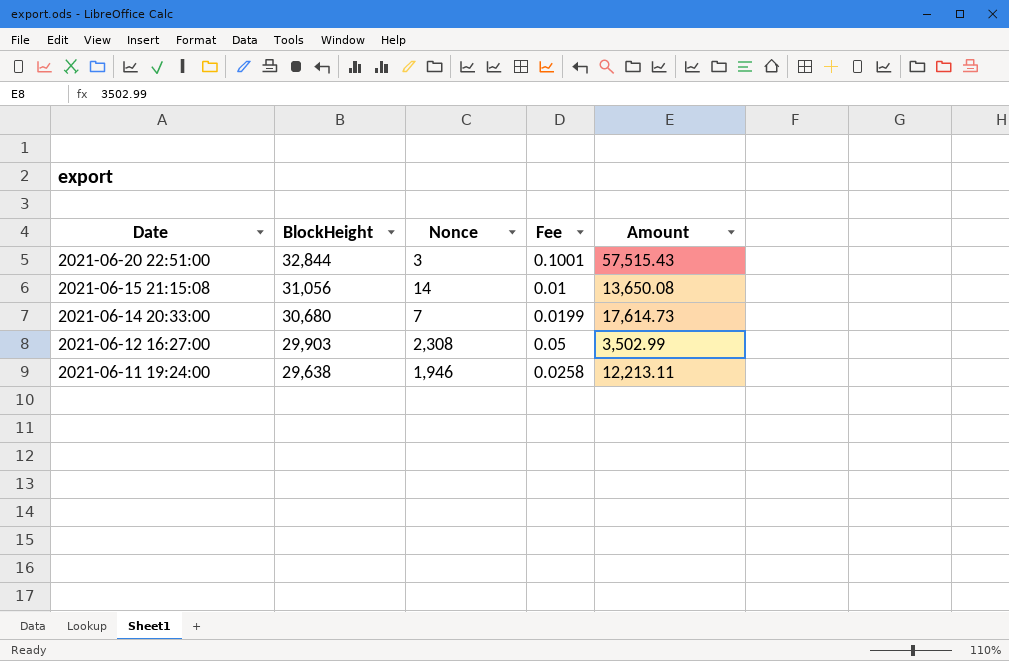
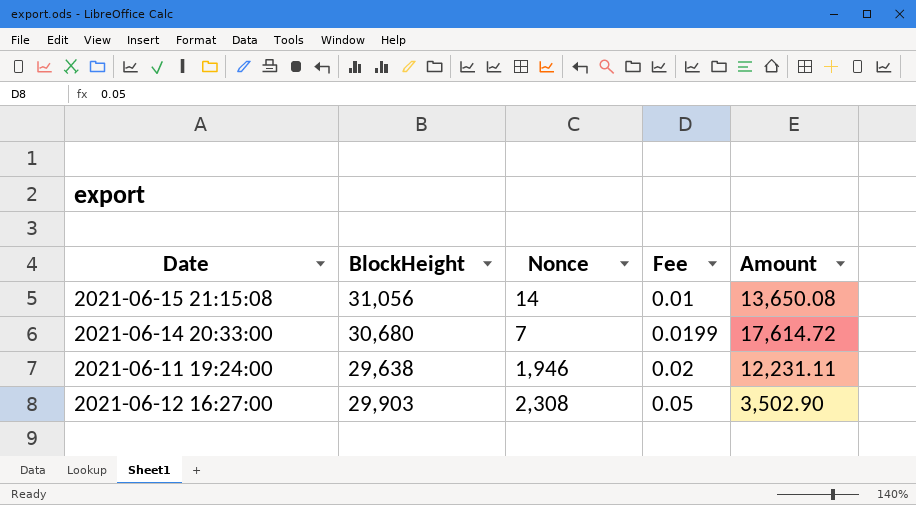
row order: Date descending -> Fee ascending
row 2021-06-20 22:51:00: 32,844 | 3 | 0.1001 | 57,515.43 -> none
2021-06-14 20:33:00 | Amount: 17,614.73 -> 17,614.72
2021-06-11 19:24:00 | Fee: 0.0258 -> 0.02
2021-06-11 19:24:00 | Amount: 12,213.11 -> 12,231.11
2021-06-12 16:27:00 | Amount: 3,502.99 -> 3,502.90

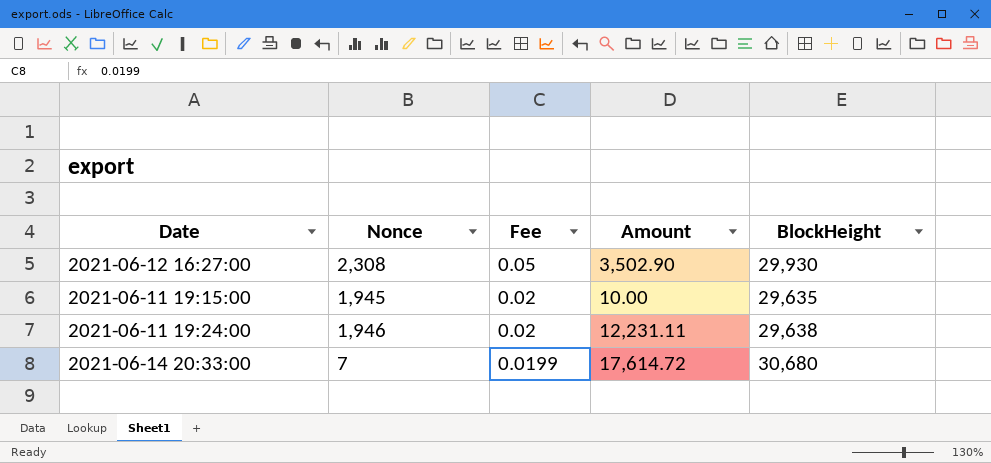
row order: Fee ascending -> Fee descending
column BlockHeight | position: 2 -> 5
row 2021-06-15 21:15:08: 31,056 | 14 | 0.01 | 13,650.08 -> none
2021-06-12 16:27:00 | BlockHeight: 29,903 -> 29,930
row 2021-06-11 19:15:00: none -> 1,945 | 0.02 | 10.00 | 29,635

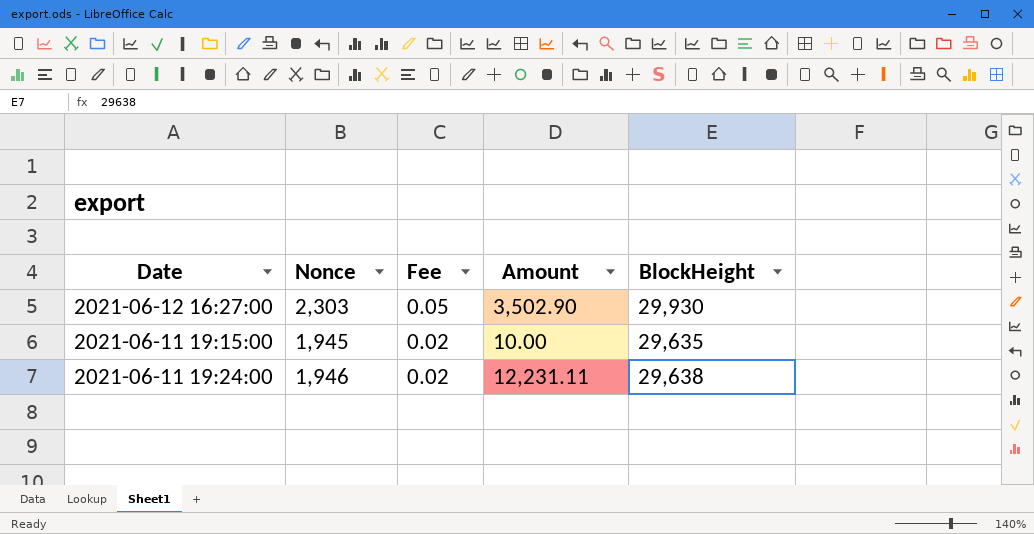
row 2021-06-14 20:33:00: 7 | 0.0199 | 17,614.72 | 30,680 -> none
2021-06-12 16:27:00 | Nonce: 2,308 -> 2,303

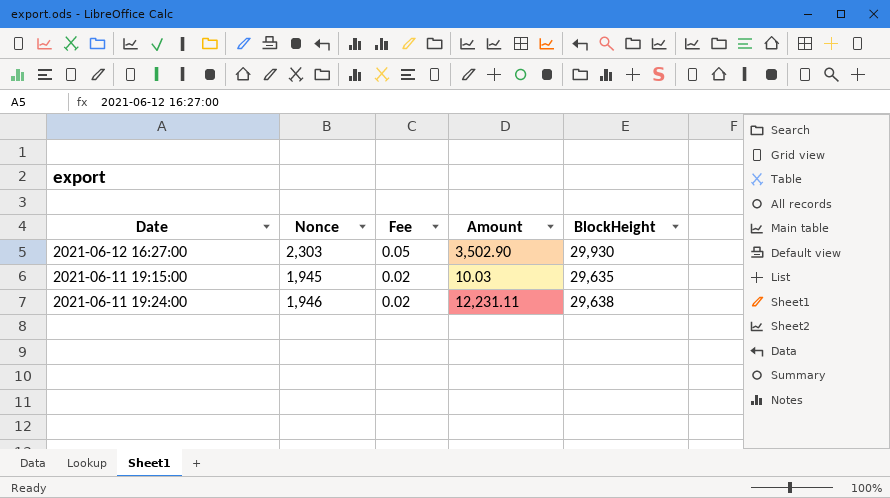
2021-06-11 19:15:00 | Amount: 10.00 -> 10.03

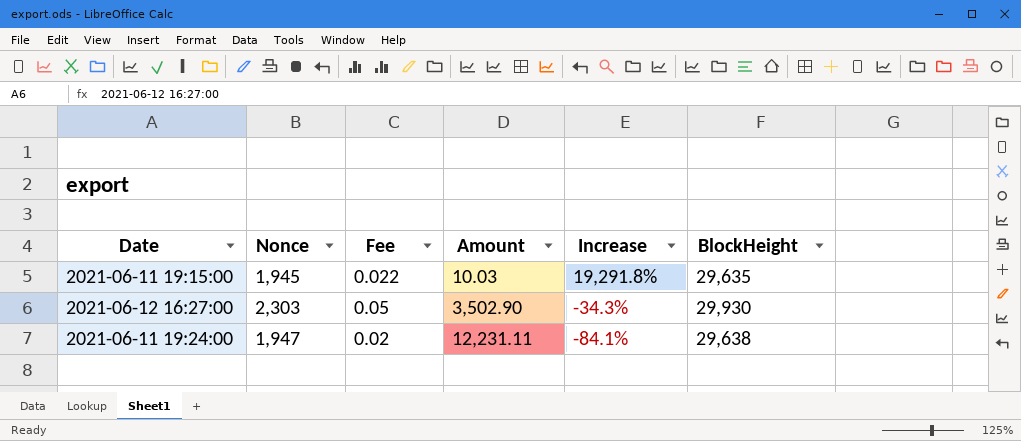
row order: Fee descending -> Amount ascending
column Increase | formula: none -> ([Nonce] - [Amount]) / [Amount]
2021-06-11 19:15:00 | Fee: 0.02 -> 0.022
2021-06-11 19:24:00 | Nonce: 1,946 -> 1,947

